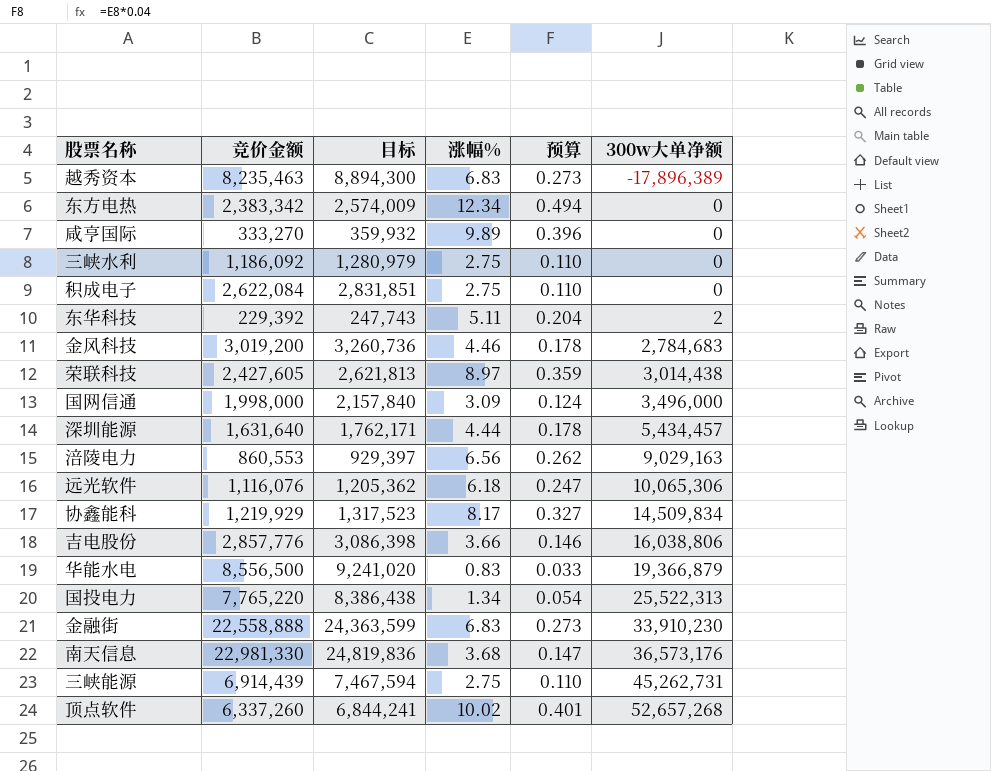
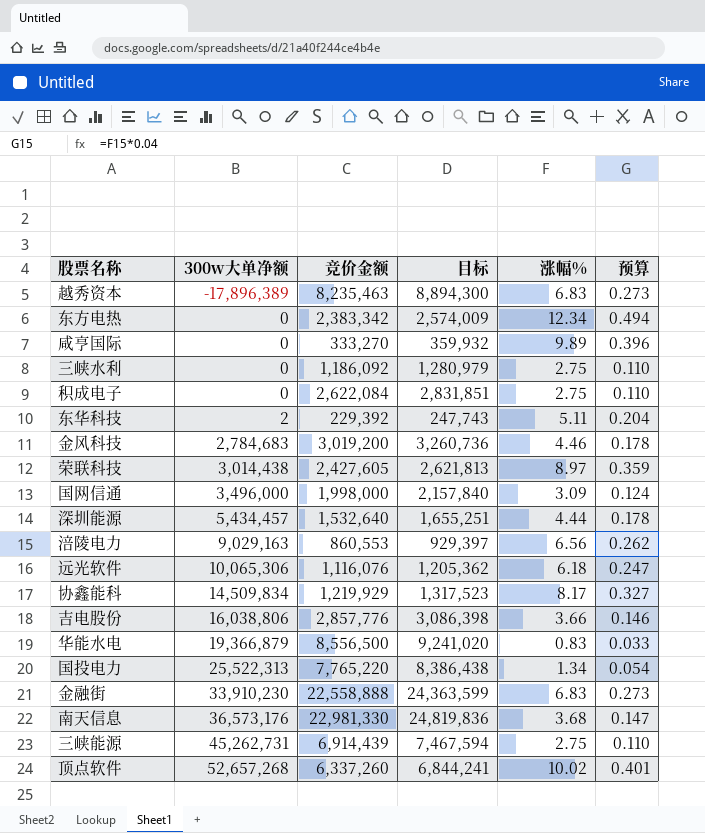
column 300w大单净额 | position: 6 -> 2
深圳能源 | 竞价金额: 1,631,640 -> 1,532,640
深圳能源 | 目标: 1,762,171 -> 1,655,251

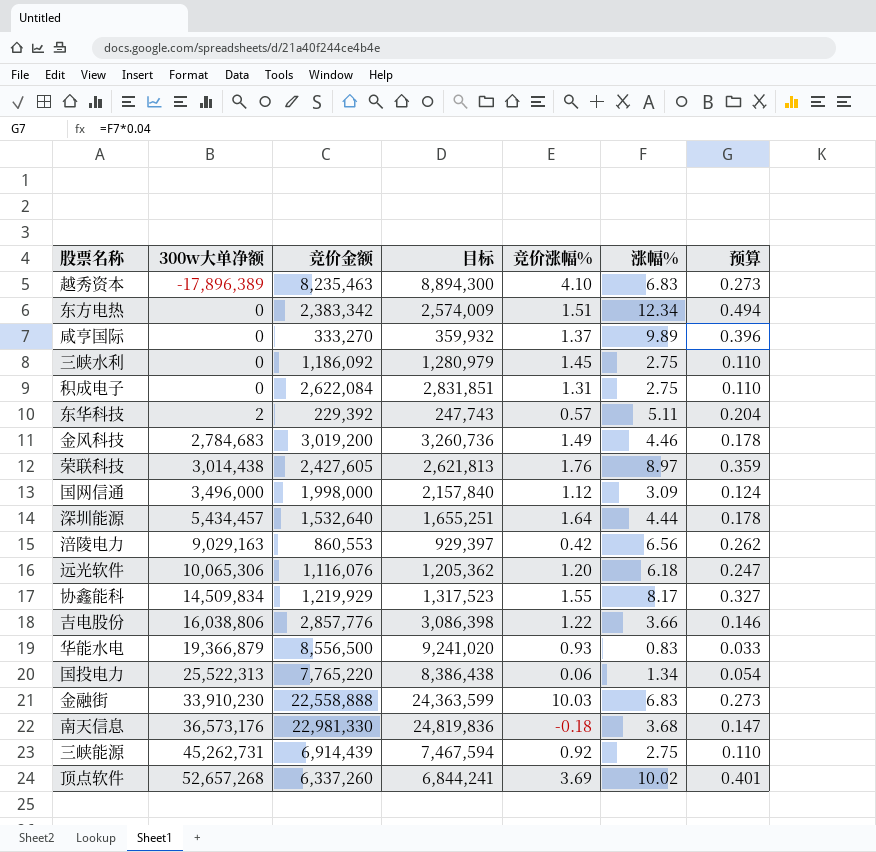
column 竞价涨幅% | position: none -> 5

